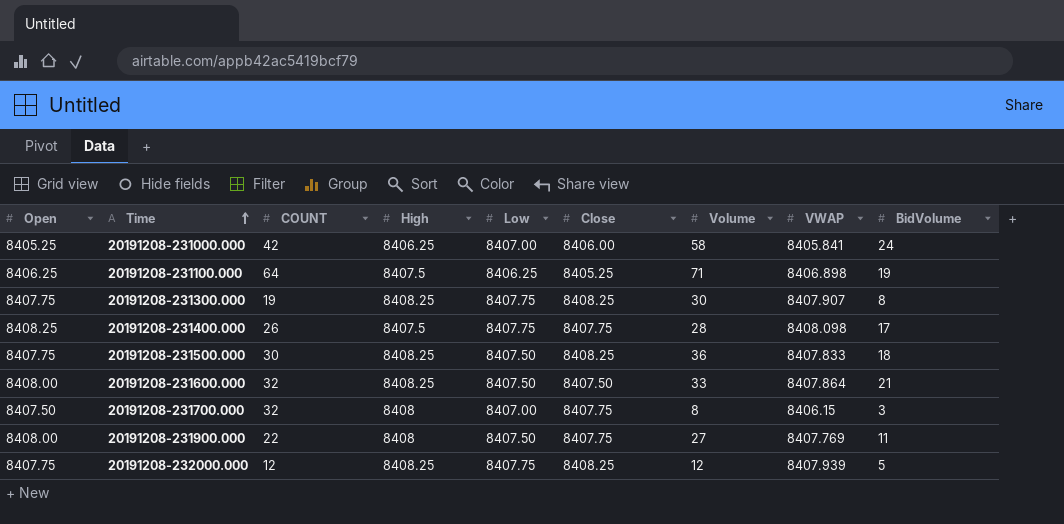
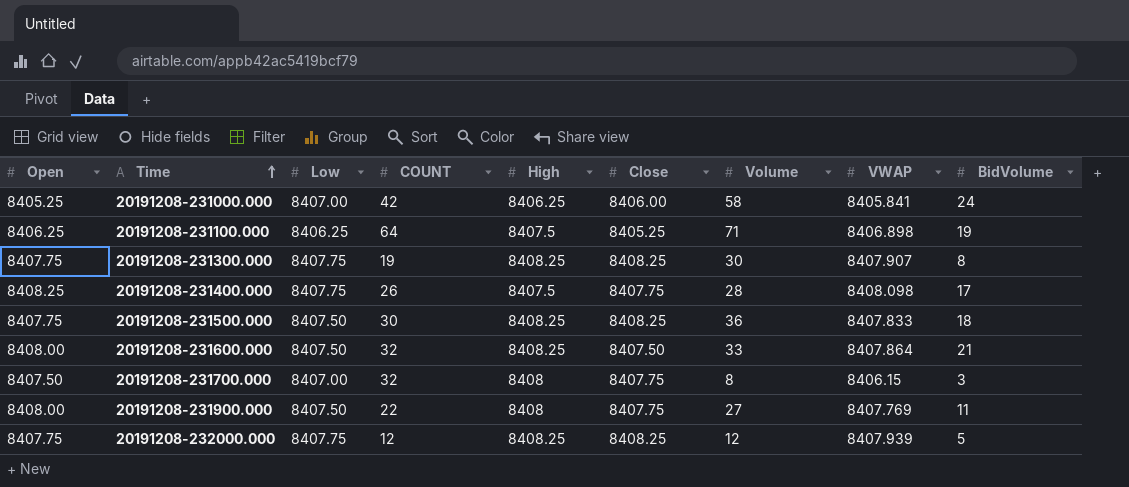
column Low | position: 5 -> 3

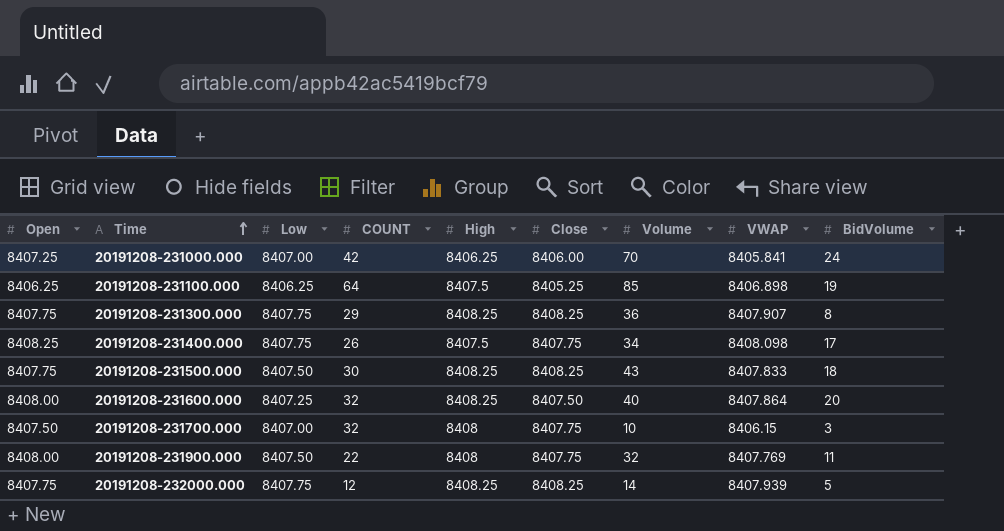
20191208-231000.000 | Open: 8405.25 -> 8407.25
20191208-231000.000 | Volume: 58 -> 70
20191208-231100.000 | Volume: 71 -> 85
20191208-231300.000 | COUNT: 19 -> 29
20191208-231300.000 | Volume: 30 -> 36
20191208-231400.000 | Volume: 28 -> 34
20191208-231500.000 | Volume: 36 -> 43
20191208-231600.000 | Low: 8407.50 -> 8407.25
20191208-231600.000 | Volume: 33 -> 40
20191208-231600.000 | BidVolume: 21 -> 20
20191208-231700.000 | Volume: 8 -> 10
20191208-231900.000 | Volume: 27 -> 32
20191208-232000.000 | Volume: 12 -> 14

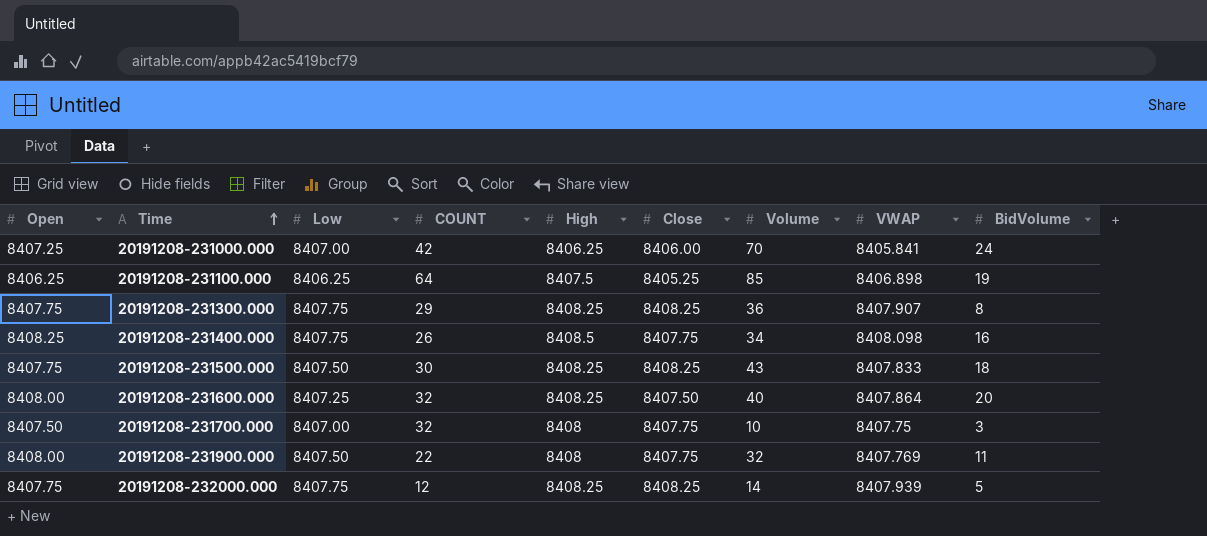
20191208-231400.000 | High: 8407.5 -> 8408.5
20191208-231400.000 | BidVolume: 17 -> 16
20191208-231700.000 | VWAP: 8406.15 -> 8407.75

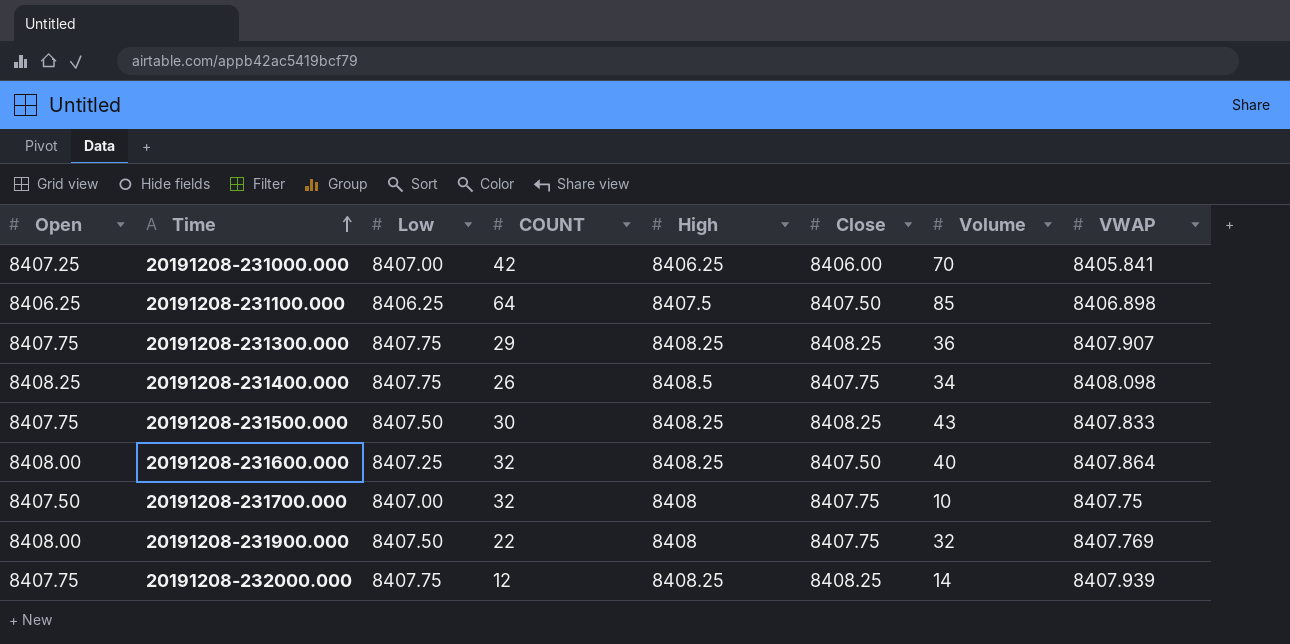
column BidVolume | position: 9 -> none
20191208-231100.000 | Close: 8405.25 -> 8407.50

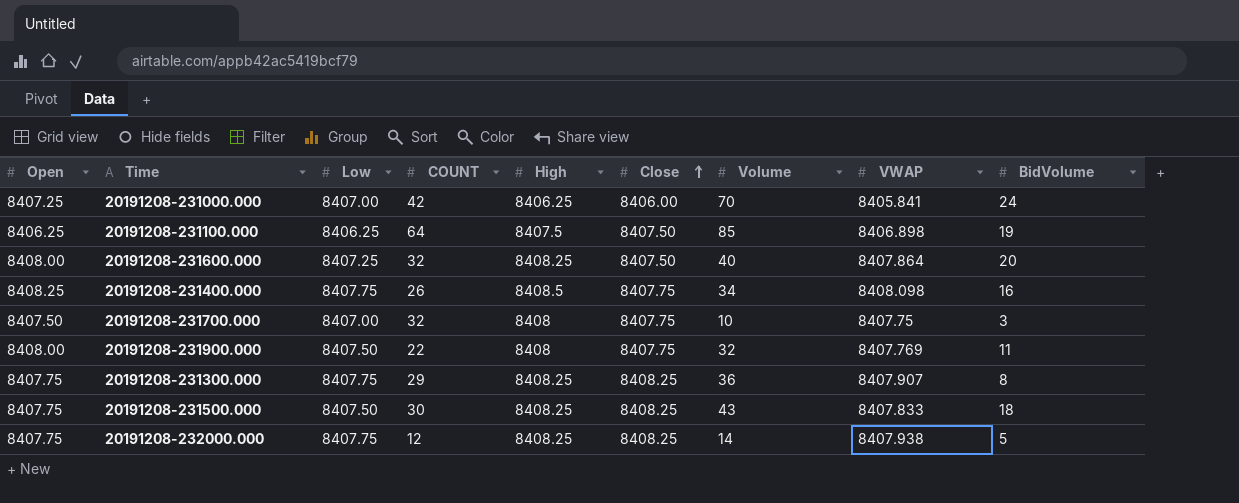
row order: Time ascending -> Close ascending
column BidVolume | position: none -> 9
20191208-232000.000 | VWAP: 8407.939 -> 8407.938

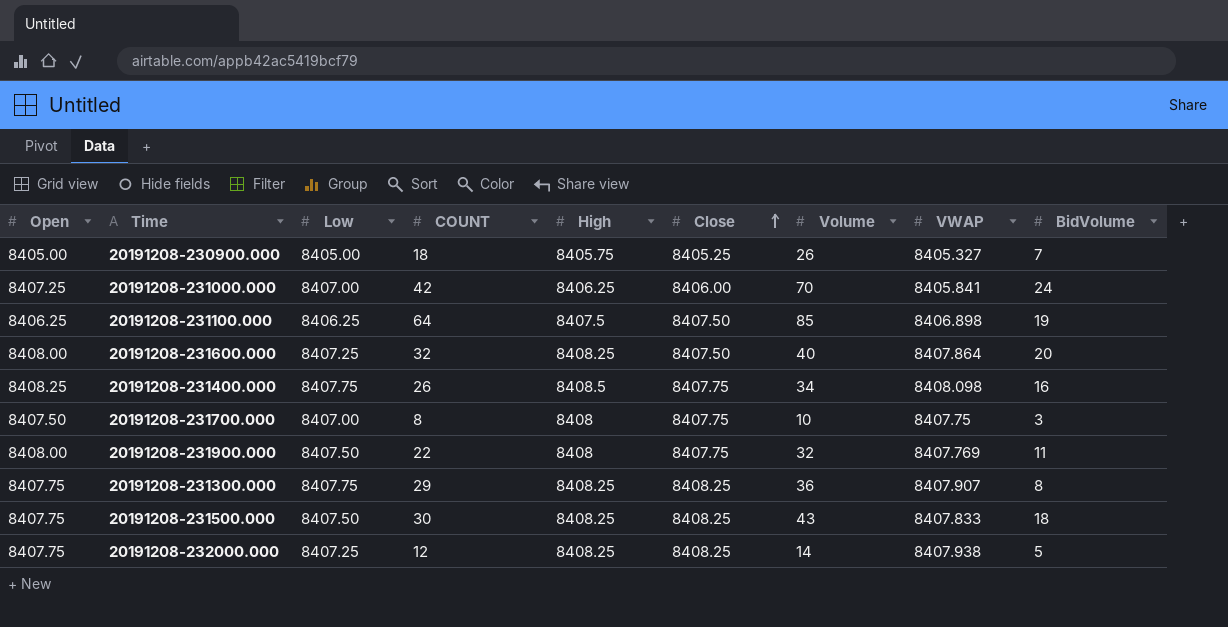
row 20191208-230900.000: none -> 8405.00 | 8405.00 | 18 | 8405.75 | 8405.25 | 26 | 8405.327 | 7
20191208-231700.000 | COUNT: 32 -> 8
20191208-232000.000 | Low: 8407.75 -> 8407.25

